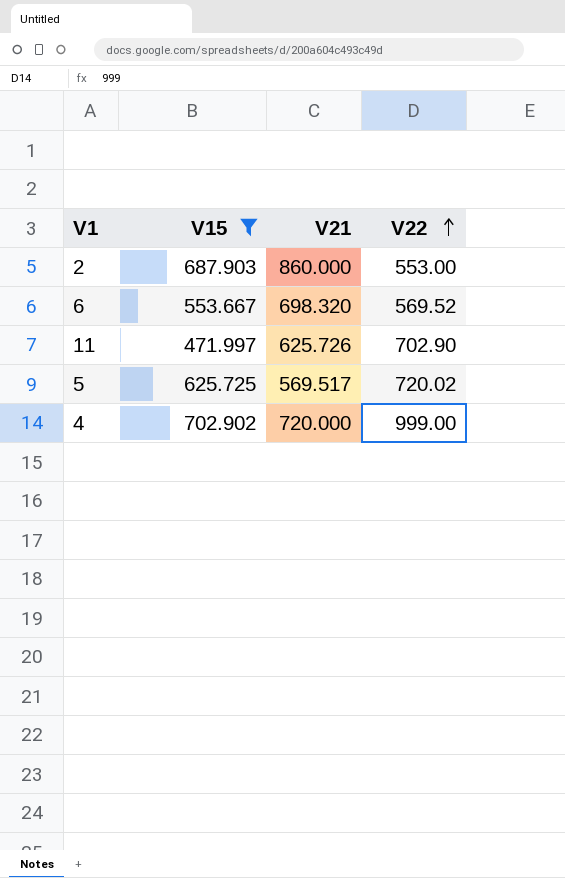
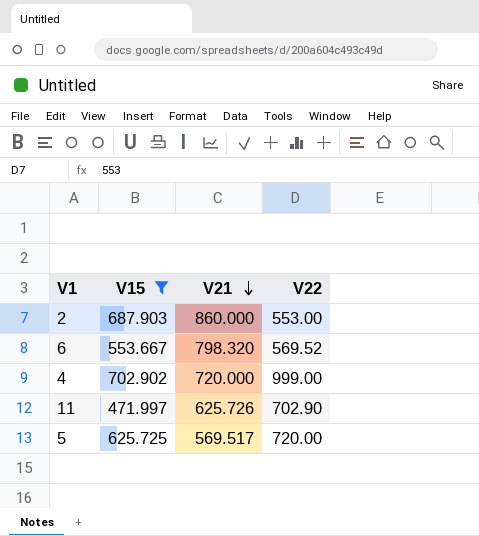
row order: V22 ascending -> V21 descending
6 | V21: 698.320 -> 798.320
5 | V22: 720.02 -> 720.00

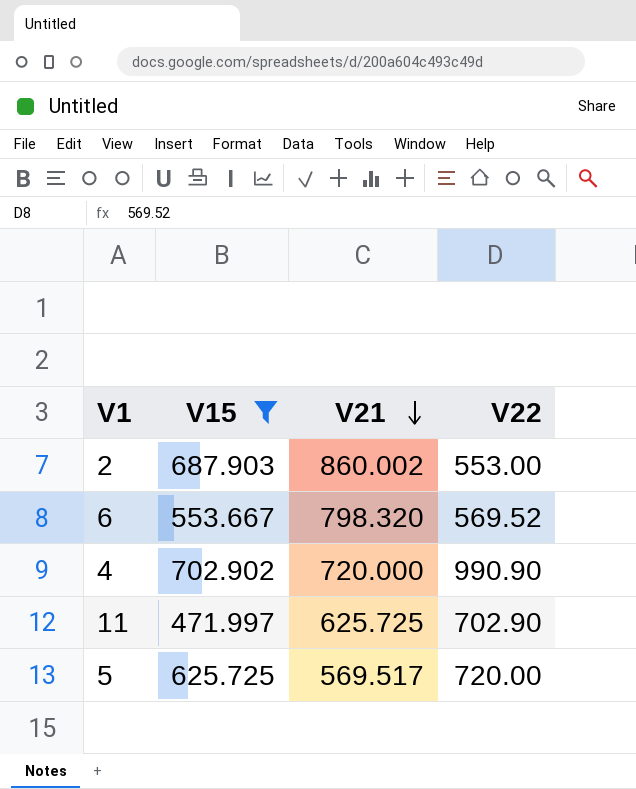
2 | V21: 860.000 -> 860.002
4 | V22: 999.00 -> 990.90
11 | V21: 625.726 -> 625.725

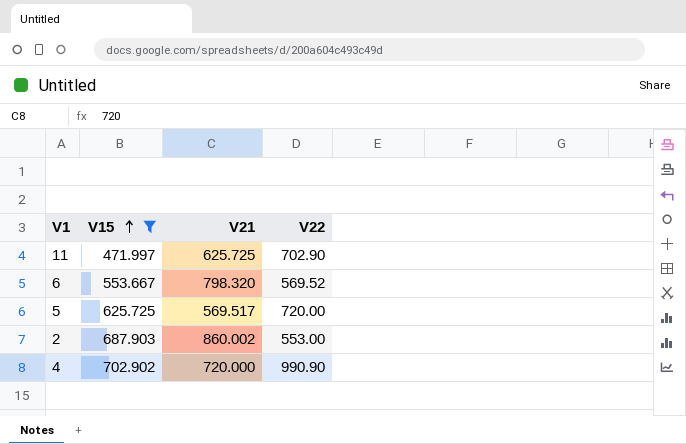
row order: V21 descending -> V15 ascending

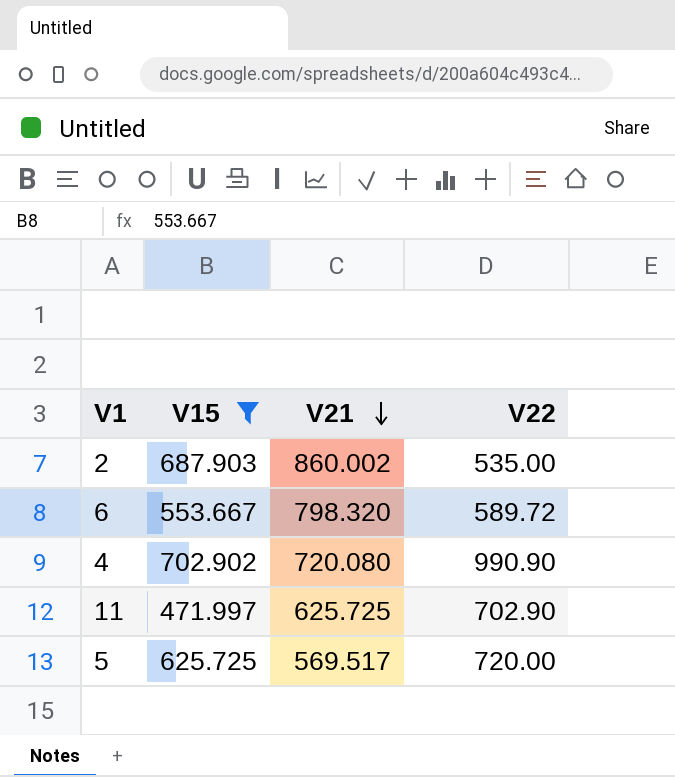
row order: V15 ascending -> V21 descending
2 | V22: 553.00 -> 535.00
6 | V22: 569.52 -> 589.72
4 | V21: 720.000 -> 720.080

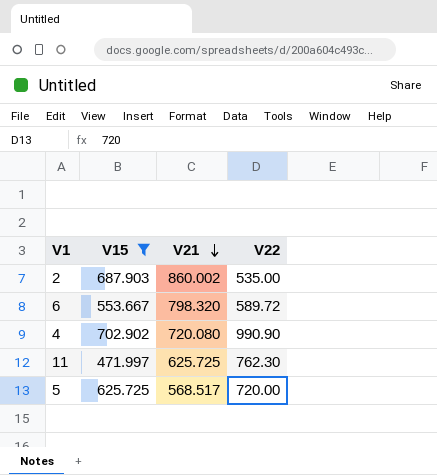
11 | V22: 702.90 -> 762.30
5 | V21: 569.517 -> 568.517

